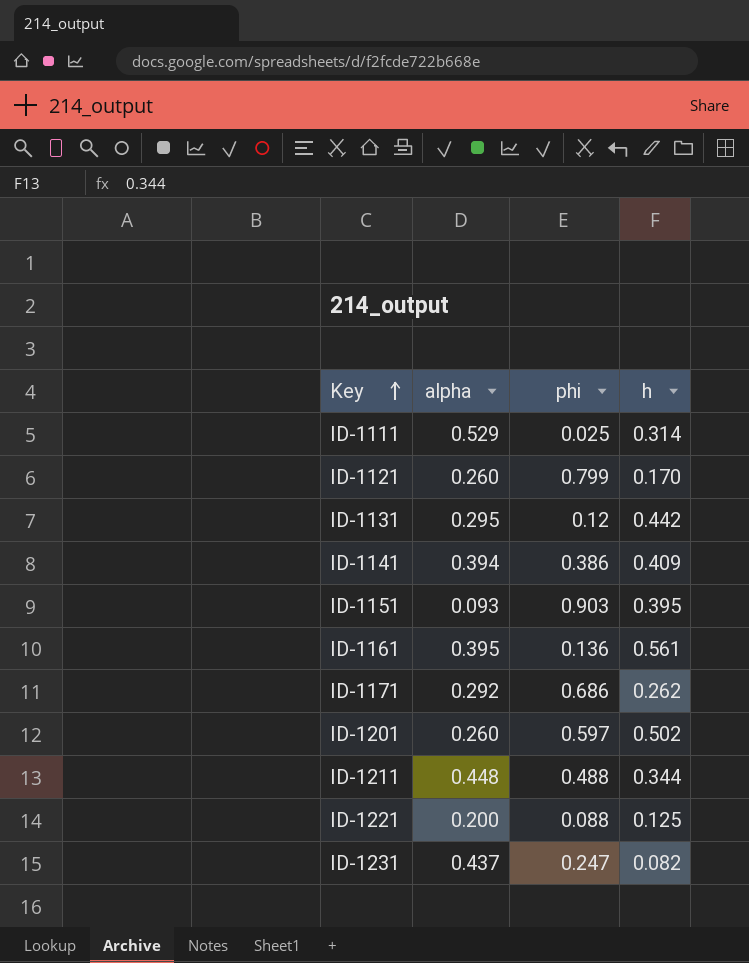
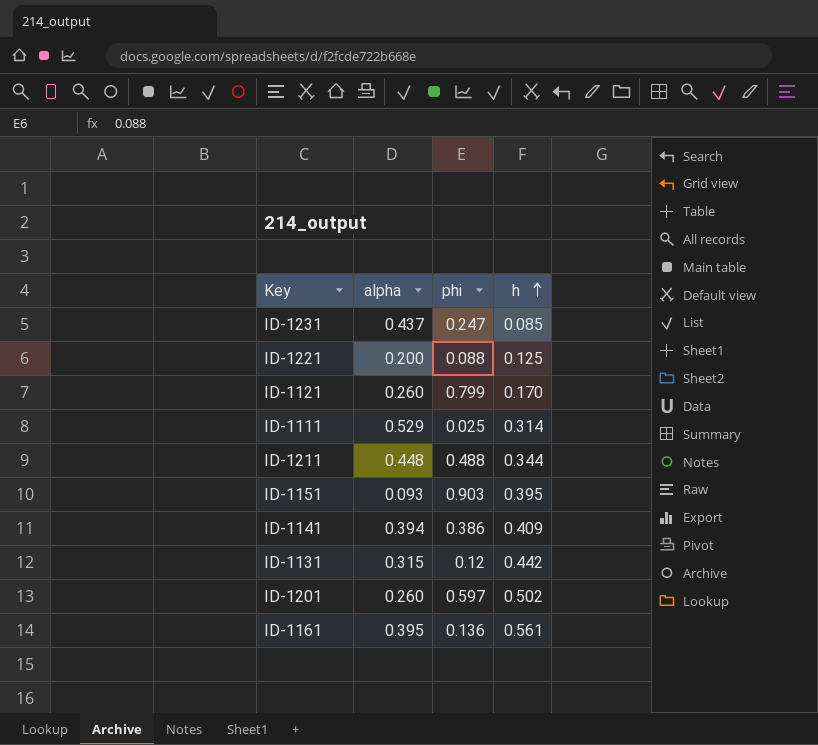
row order: Key ascending -> h ascending
row ID-1171: 0.292 | 0.686 | 0.262 -> none
ID-1231 | h: 0.082 -> 0.085
ID-1131 | alpha: 0.295 -> 0.315

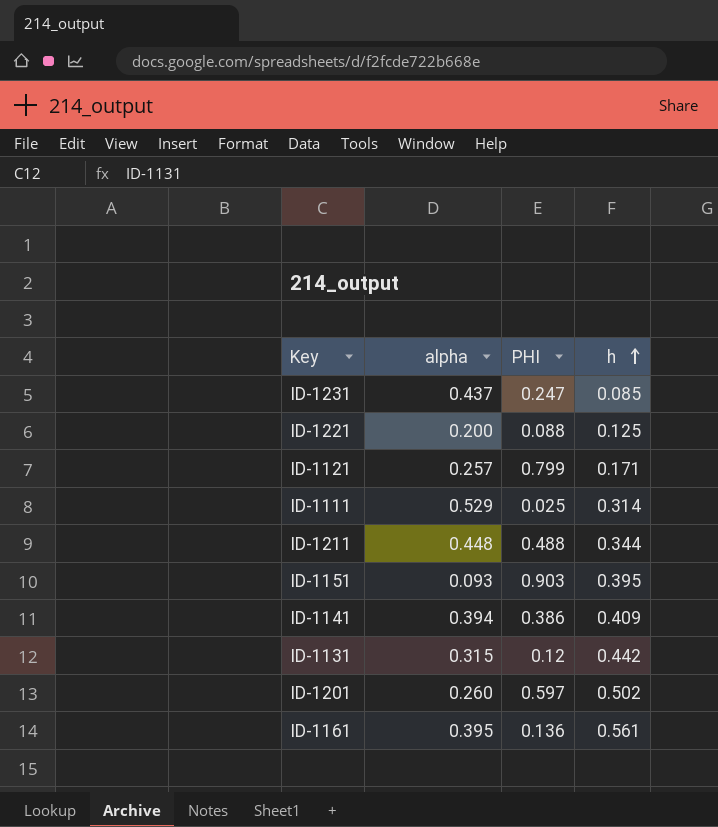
column name: phi -> PHI
ID-1121 | alpha: 0.260 -> 0.257
ID-1121 | h: 0.170 -> 0.171

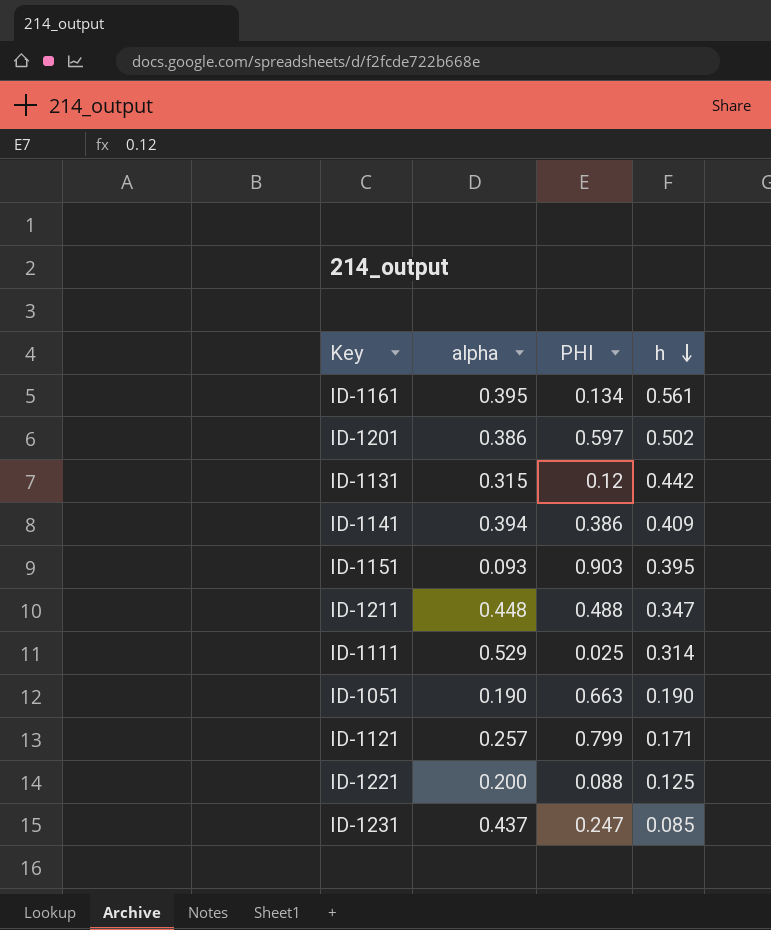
row order: h ascending -> h descending
ID-1161 | PHI: 0.136 -> 0.134
ID-1201 | alpha: 0.260 -> 0.386
ID-1211 | h: 0.344 -> 0.347
row ID-1051: none -> 0.190 | 0.663 | 0.190

